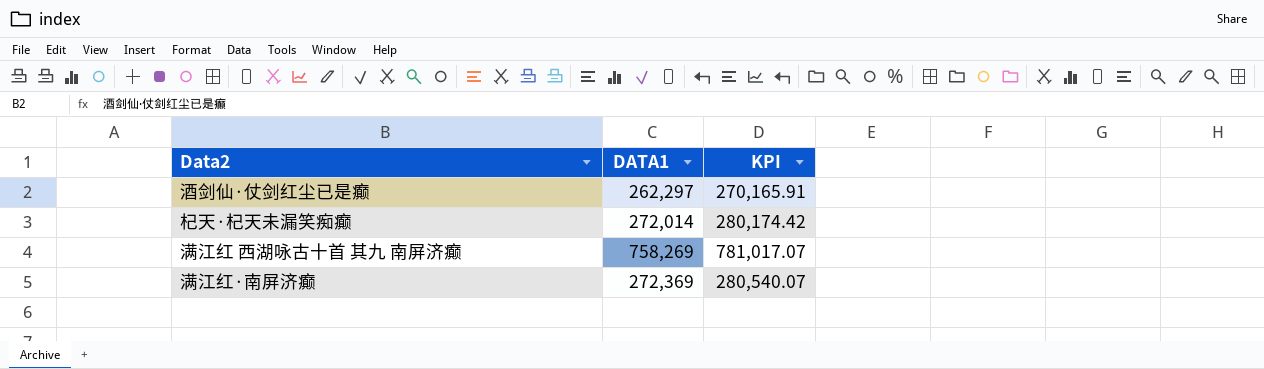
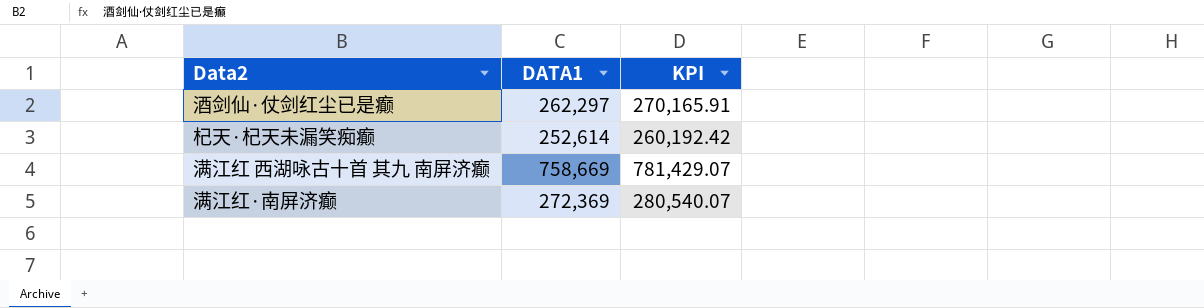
杞天·杞天未漏笑痴癫 | DATA1: 272,014 -> 252,614
杞天·杞天未漏笑痴癫 | KPI: 280,174.42 -> 260,192.42
满江红 西湖咏古十首 其九 南屏济癫 | DATA1: 758,269 -> 758,669
满江红 西湖咏古十首 其九 南屏济癫 | KPI: 781,017.07 -> 781,429.07

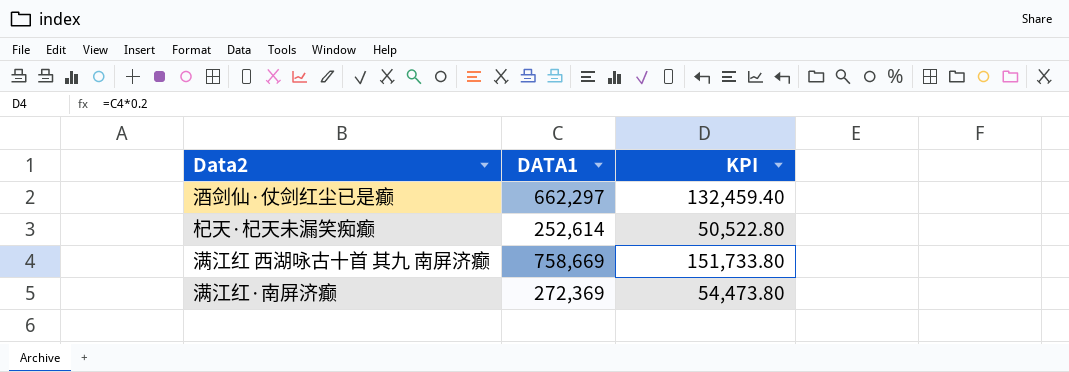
column KPI | formula: [DATA1] * 1.03 -> [DATA1] * 0.2
酒剑仙·仗剑红尘已是癫 | DATA1: 262,297 -> 662,297

